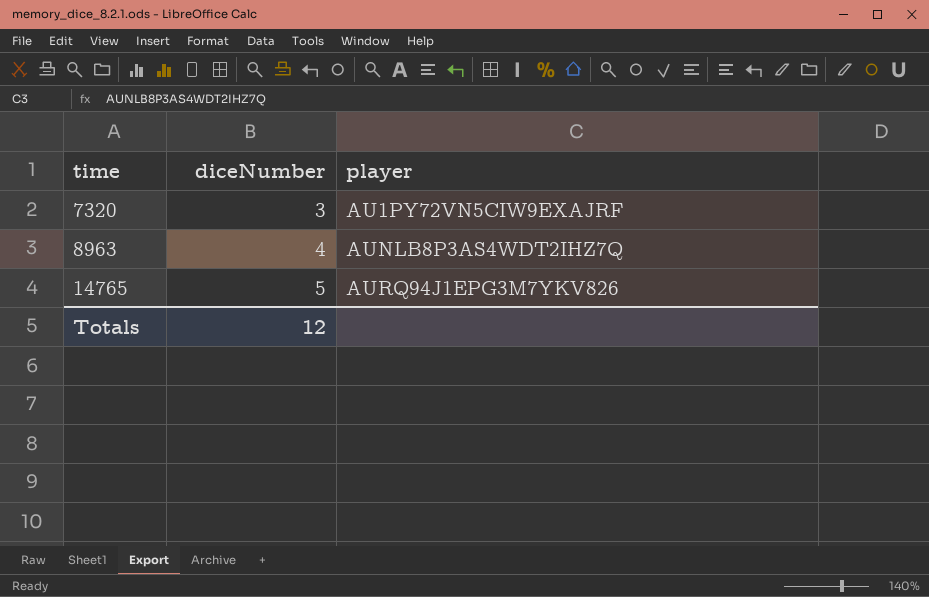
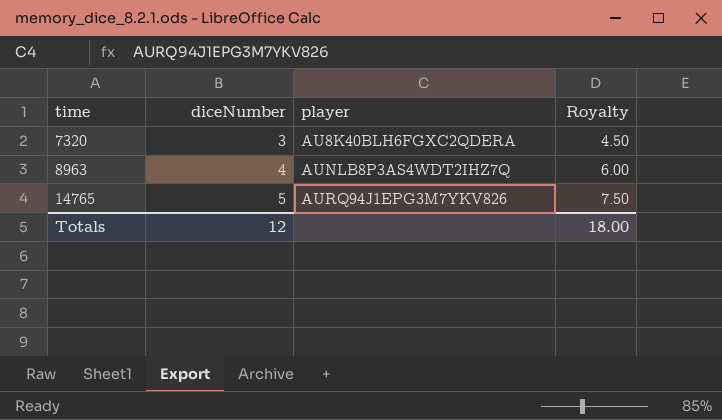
column Royalty | formula: none -> [diceNumber] * 1.5
7320 | player: AU1PY72VN5CIW9EXAJRF -> AU8K40BLH6FGXC2QDERA

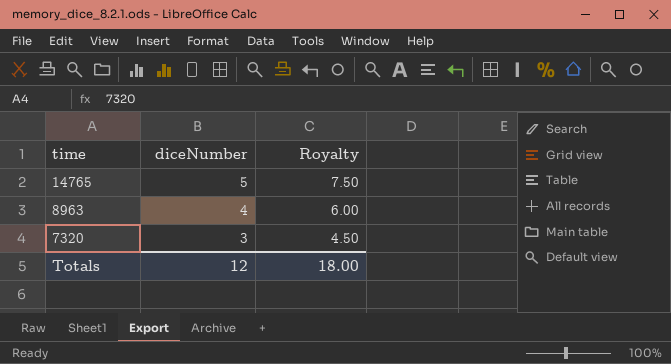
row order: time ascending -> time descending
column player | position: 3 -> none

